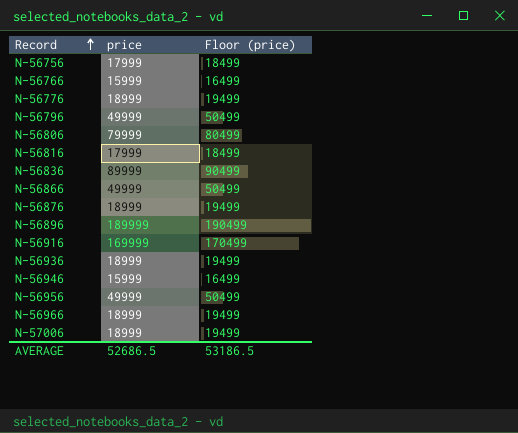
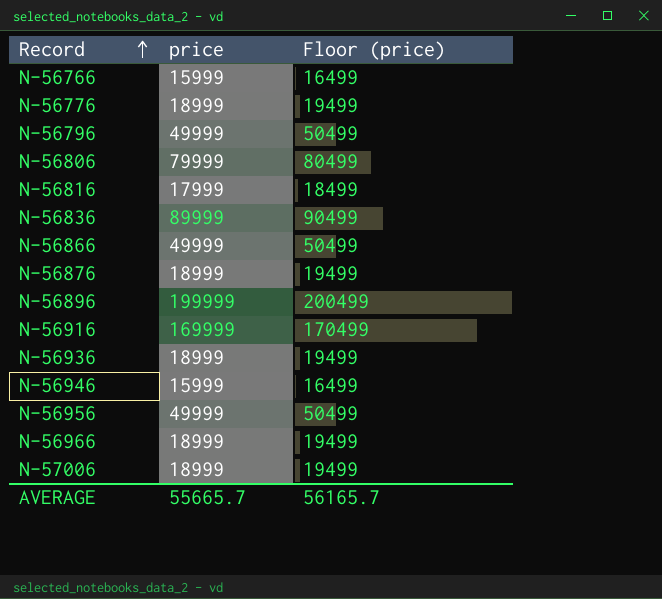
row N-56756: 17999 | 18499 -> none
N-56896 | price: 189999 -> 199999
N-56896 | Floor (price): 190499 -> 200499
AVERAGE | price: 52686.5 -> 55665.7
AVERAGE | Floor (price): 53186.5 -> 56165.7

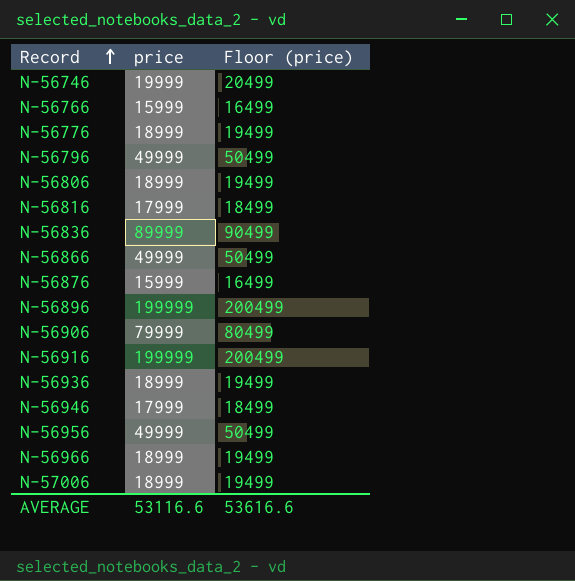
row N-56746: none -> 19999 | 20499
N-56806 | price: 79999 -> 18999
N-56806 | Floor (price): 80499 -> 19499
N-56876 | price: 18999 -> 15999
N-56876 | Floor (price): 19499 -> 16499
row N-56906: none -> 79999 | 80499
N-56916 | price: 169999 -> 199999
N-56916 | Floor (price): 170499 -> 200499
N-56946 | price: 15999 -> 17999
N-56946 | Floor (price): 16499 -> 18499
AVERAGE | price: 55665.7 -> 53116.6
AVERAGE | Floor (price): 56165.7 -> 53616.6

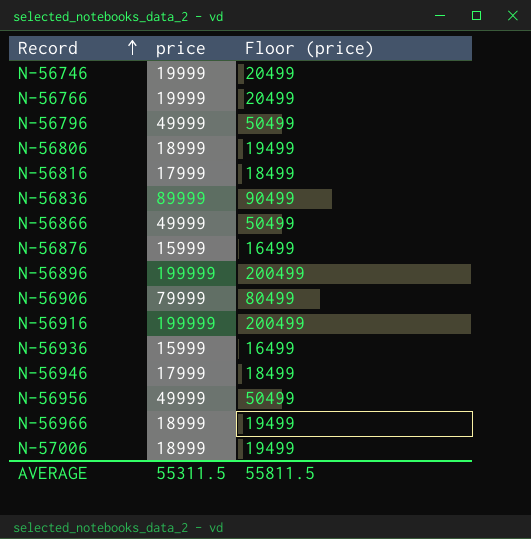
row N-56776: 18999 | 19499 -> none
N-56766 | price: 15999 -> 19999
N-56766 | Floor (price): 16499 -> 20499
N-56936 | price: 18999 -> 15999
N-56936 | Floor (price): 19499 -> 16499
AVERAGE | price: 53116.6 -> 55311.5
AVERAGE | Floor (price): 53616.6 -> 55811.5

